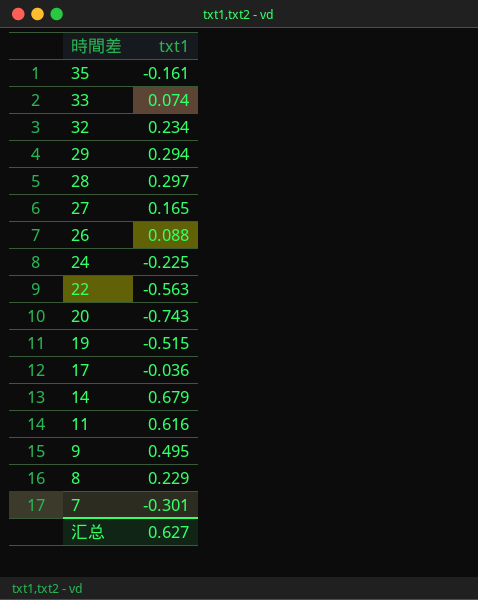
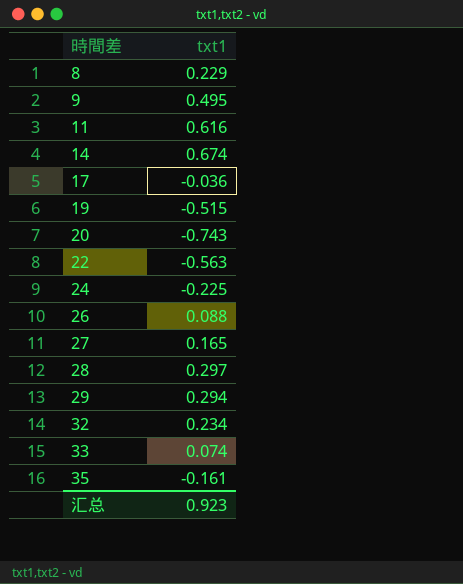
row order: 時間差 descending -> 時間差 ascending
row 7: -0.301 -> none
14 | txt1: 0.679 -> 0.674
汇总 | txt1: 0.627 -> 0.923

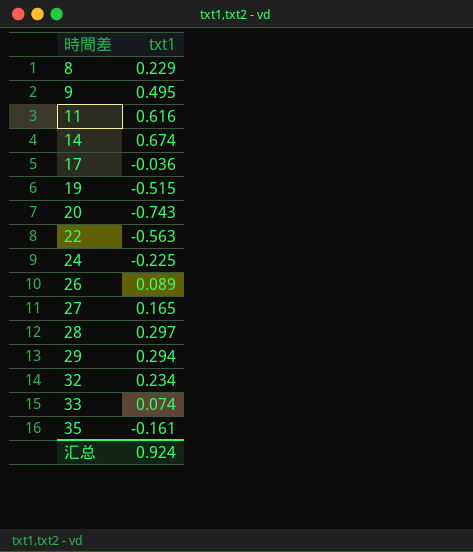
26 | txt1: 0.088 -> 0.089
汇总 | txt1: 0.923 -> 0.924

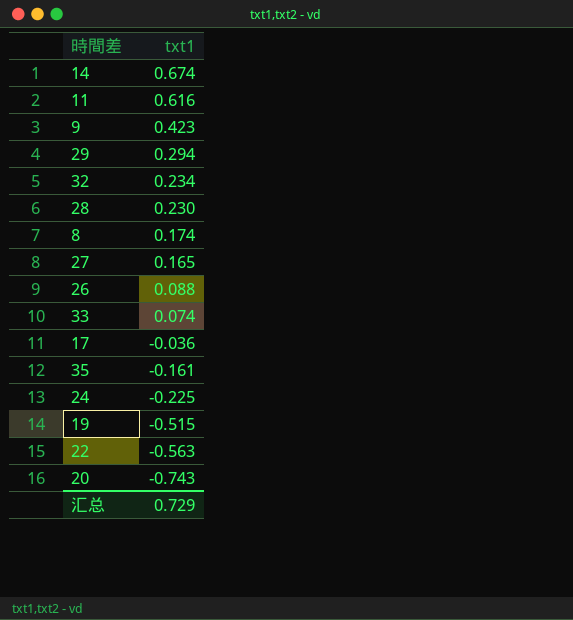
row order: 時間差 ascending -> txt1 descending
9 | txt1: 0.495 -> 0.423
28 | txt1: 0.297 -> 0.230
8 | txt1: 0.229 -> 0.174
26 | txt1: 0.089 -> 0.088
汇总 | txt1: 0.924 -> 0.729

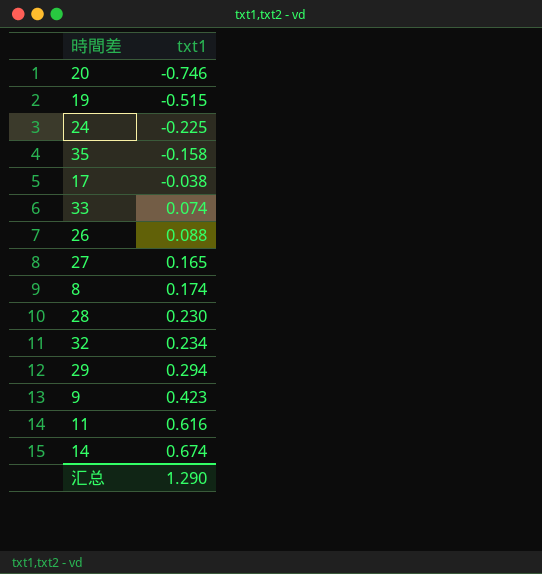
row order: txt1 descending -> txt1 ascending
row 22: -0.563 -> none
20 | txt1: -0.743 -> -0.746
35 | txt1: -0.161 -> -0.158
17 | txt1: -0.036 -> -0.038
汇总 | txt1: 0.729 -> 1.290

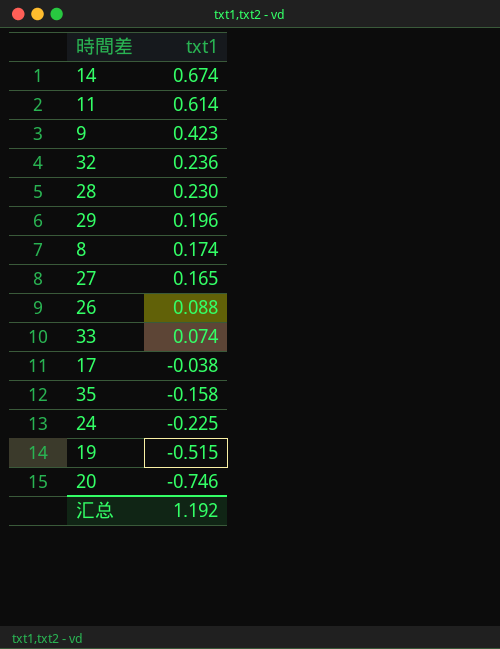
row order: txt1 ascending -> txt1 descending
11 | txt1: 0.616 -> 0.614
32 | txt1: 0.234 -> 0.236
29 | txt1: 0.294 -> 0.196
汇总 | txt1: 1.290 -> 1.192

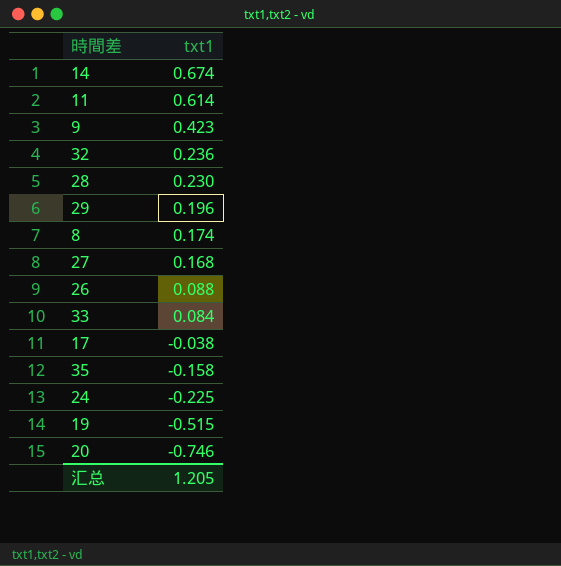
27 | txt1: 0.165 -> 0.168
33 | txt1: 0.074 -> 0.084
汇总 | txt1: 1.192 -> 1.205

